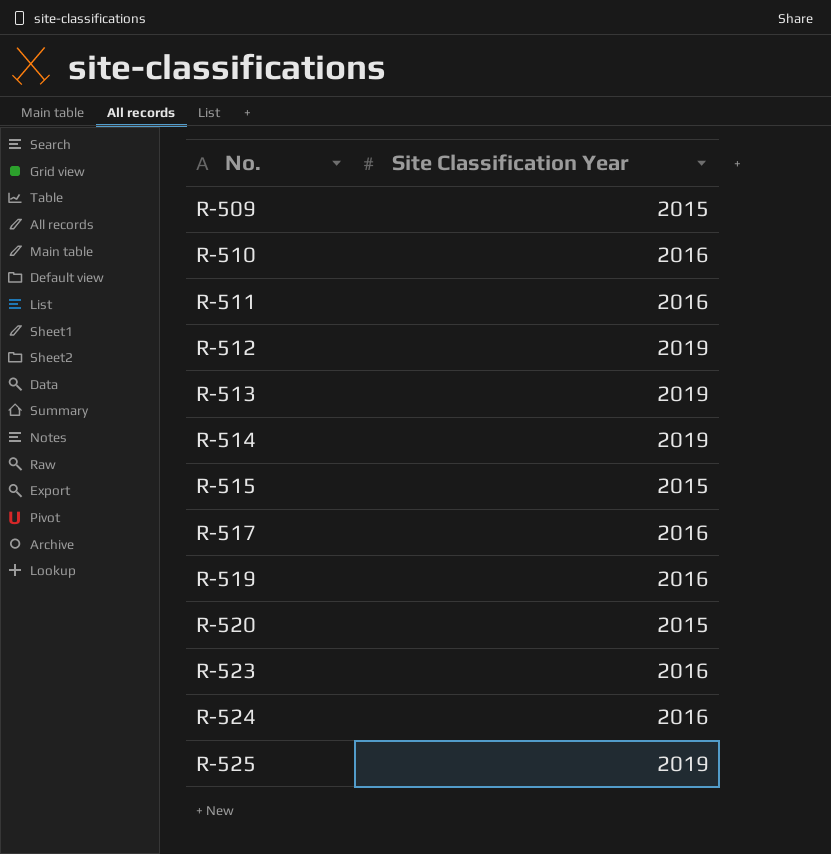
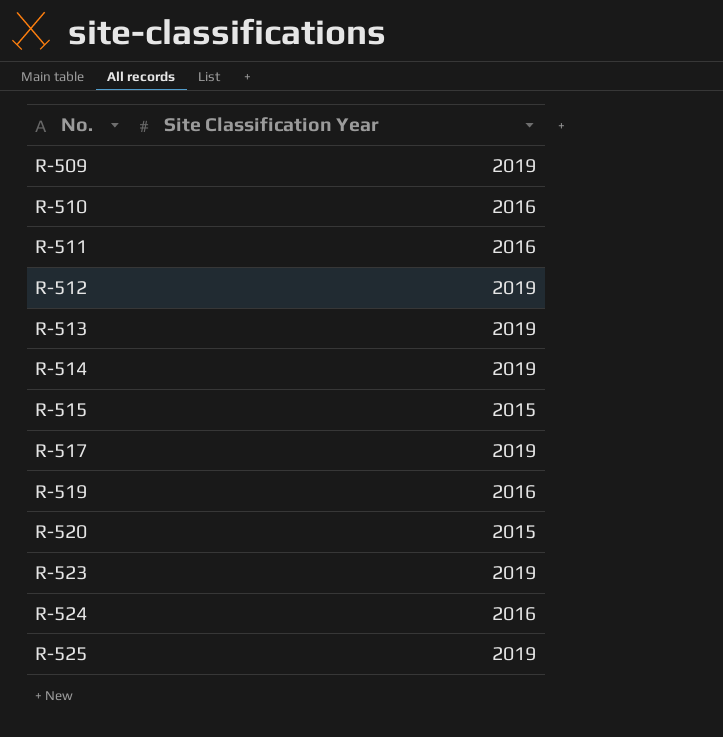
R-509 | Site Classification Year: 2015 -> 2019
R-517 | Site Classification Year: 2016 -> 2019
R-523 | Site Classification Year: 2016 -> 2019

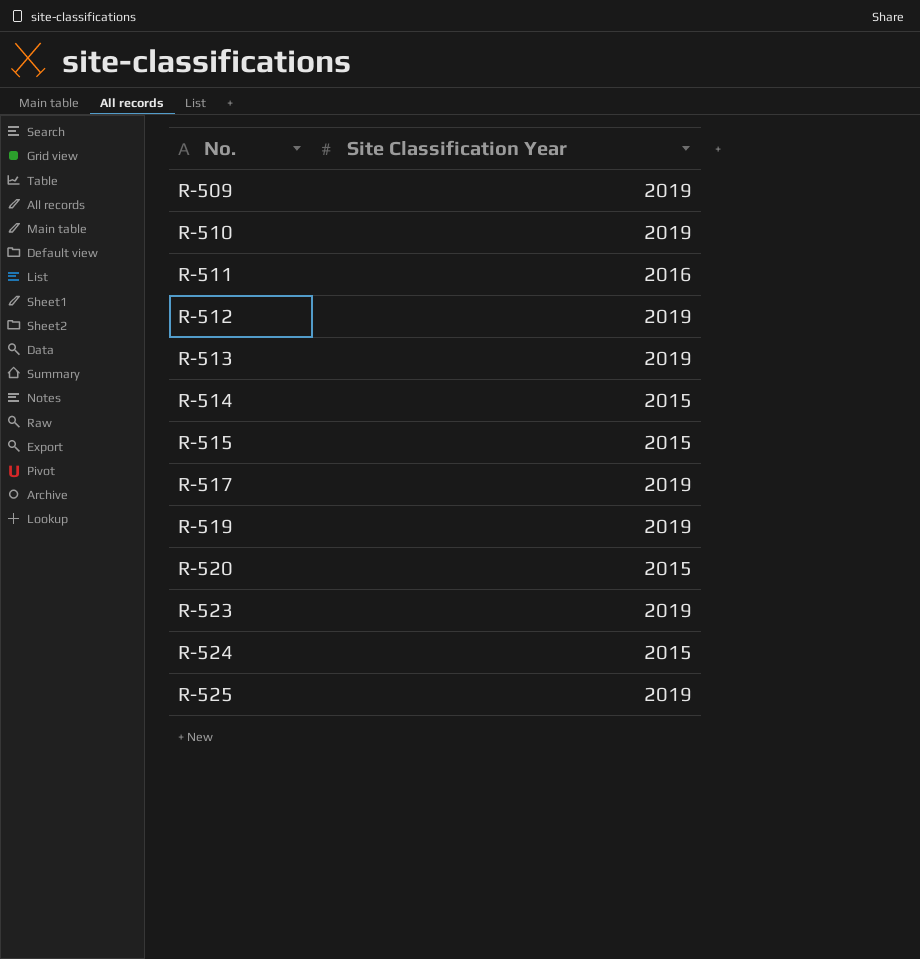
R-510 | Site Classification Year: 2016 -> 2019
R-514 | Site Classification Year: 2019 -> 2015
R-519 | Site Classification Year: 2016 -> 2019
R-524 | Site Classification Year: 2016 -> 2015

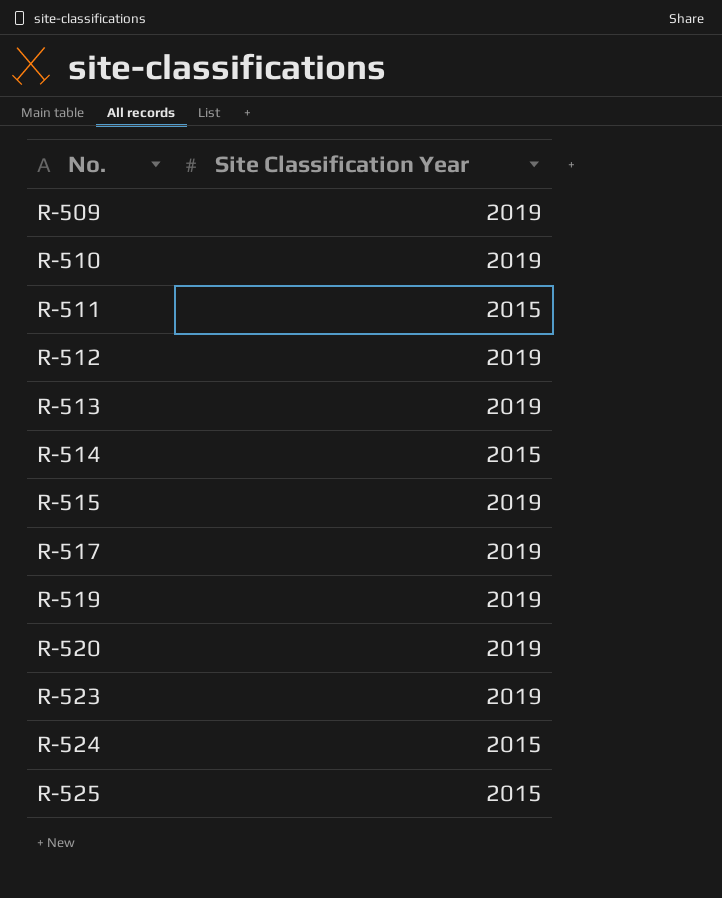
R-511 | Site Classification Year: 2016 -> 2015
R-515 | Site Classification Year: 2015 -> 2019
R-520 | Site Classification Year: 2015 -> 2019
R-525 | Site Classification Year: 2019 -> 2015

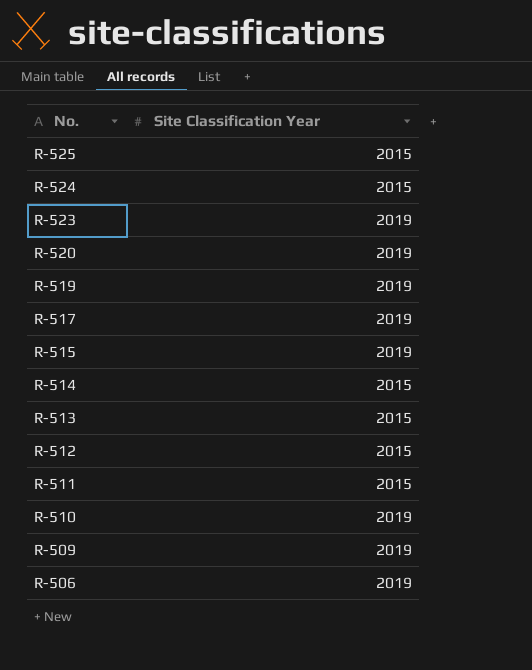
row order: No. ascending -> No. descending
R-513 | Site Classification Year: 2019 -> 2015
R-512 | Site Classification Year: 2019 -> 2015
row R-506: none -> 2019

